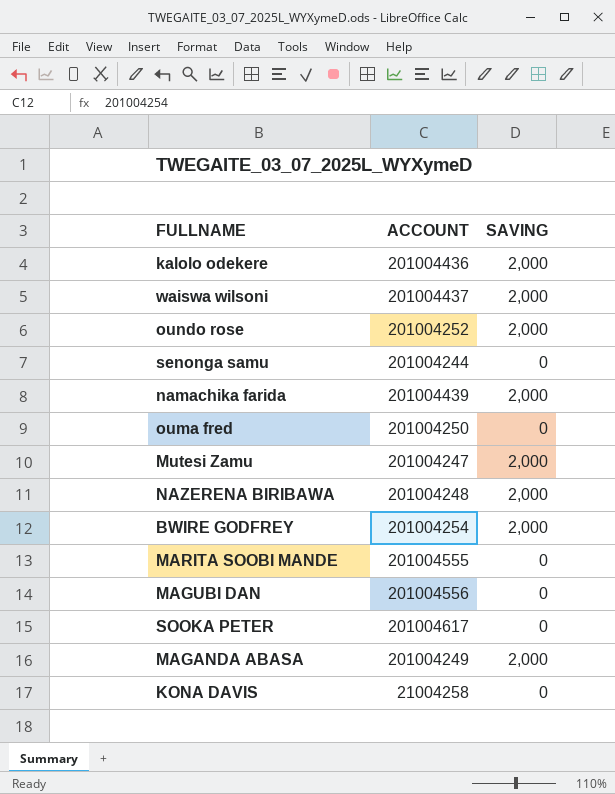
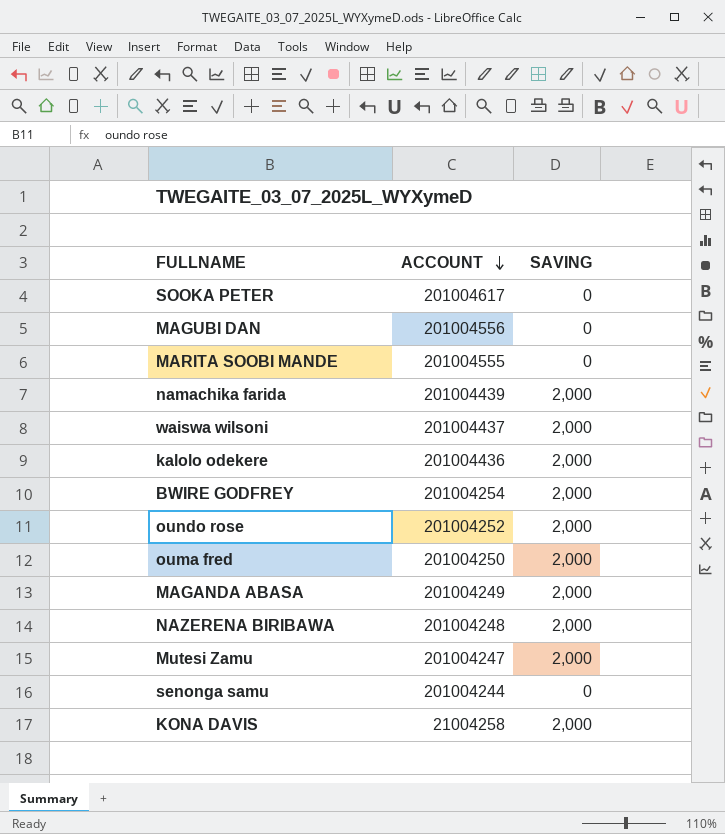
row order: none -> ACCOUNT descending
ouma fred | SAVING: 0 -> 2,000
KONA DAVIS | SAVING: 0 -> 2,000

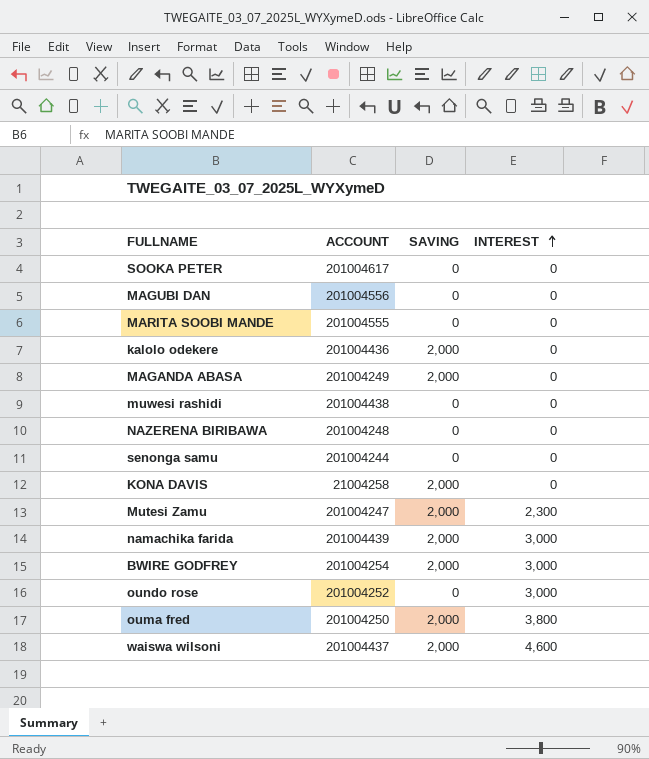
row order: ACCOUNT descending -> INTEREST ascending
column INTEREST | position: none -> 4
row muwesi rashidi: none -> 201004438 | 0 | 0
NAZERENA BIRIBAWA | SAVING: 2,000 -> 0
oundo rose | SAVING: 2,000 -> 0

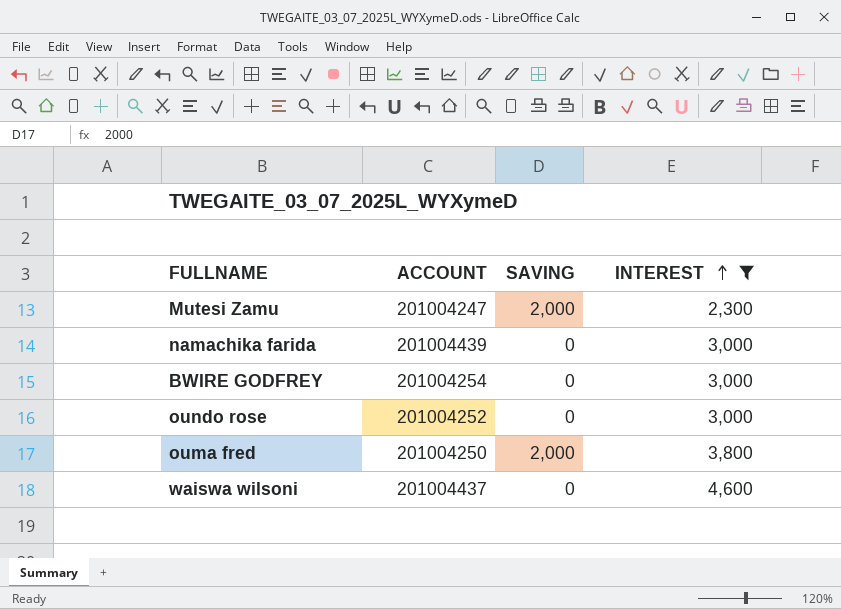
filter: none -> INTEREST != 0
namachika farida | SAVING: 2,000 -> 0
BWIRE GODFREY | SAVING: 2,000 -> 0
waiswa wilsoni | SAVING: 2,000 -> 0

